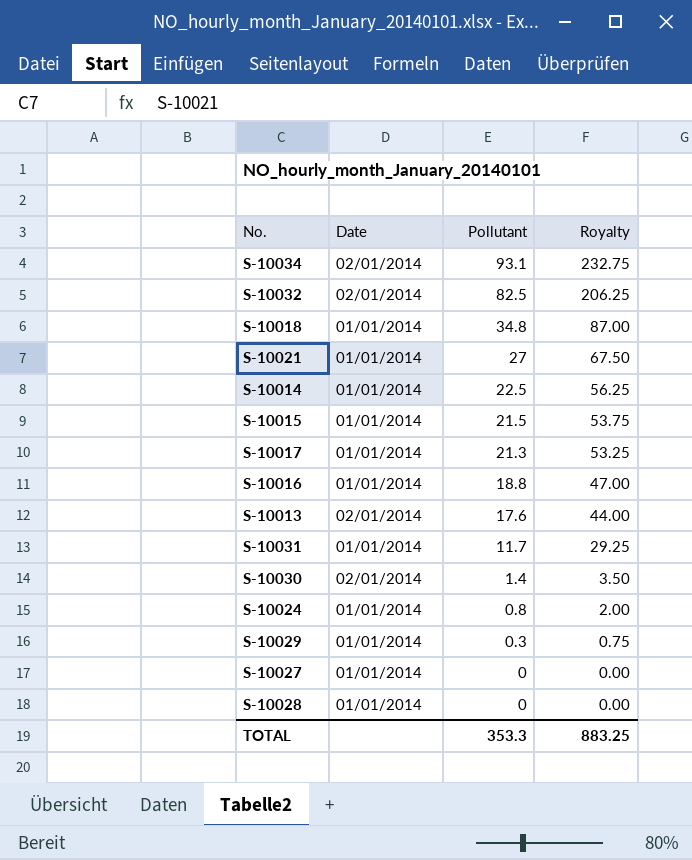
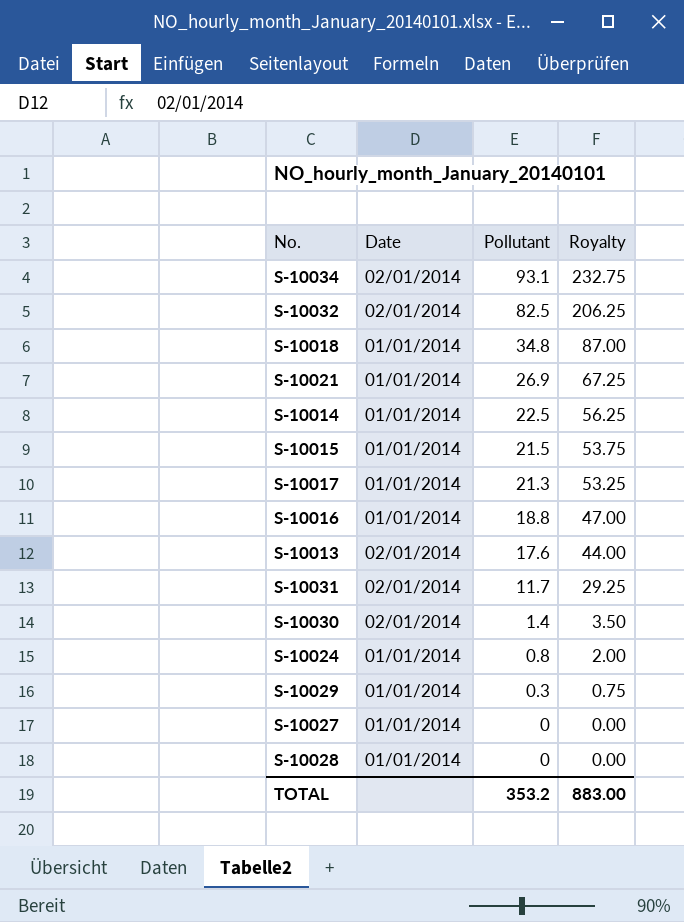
S-10021 | Pollutant: 27 -> 26.9
S-10021 | Royalty: 67.50 -> 67.25
S-10031 | Date: 01/01/2014 -> 02/01/2014
TOTAL | Pollutant: 353.3 -> 353.2
TOTAL | Royalty: 883.25 -> 883.00

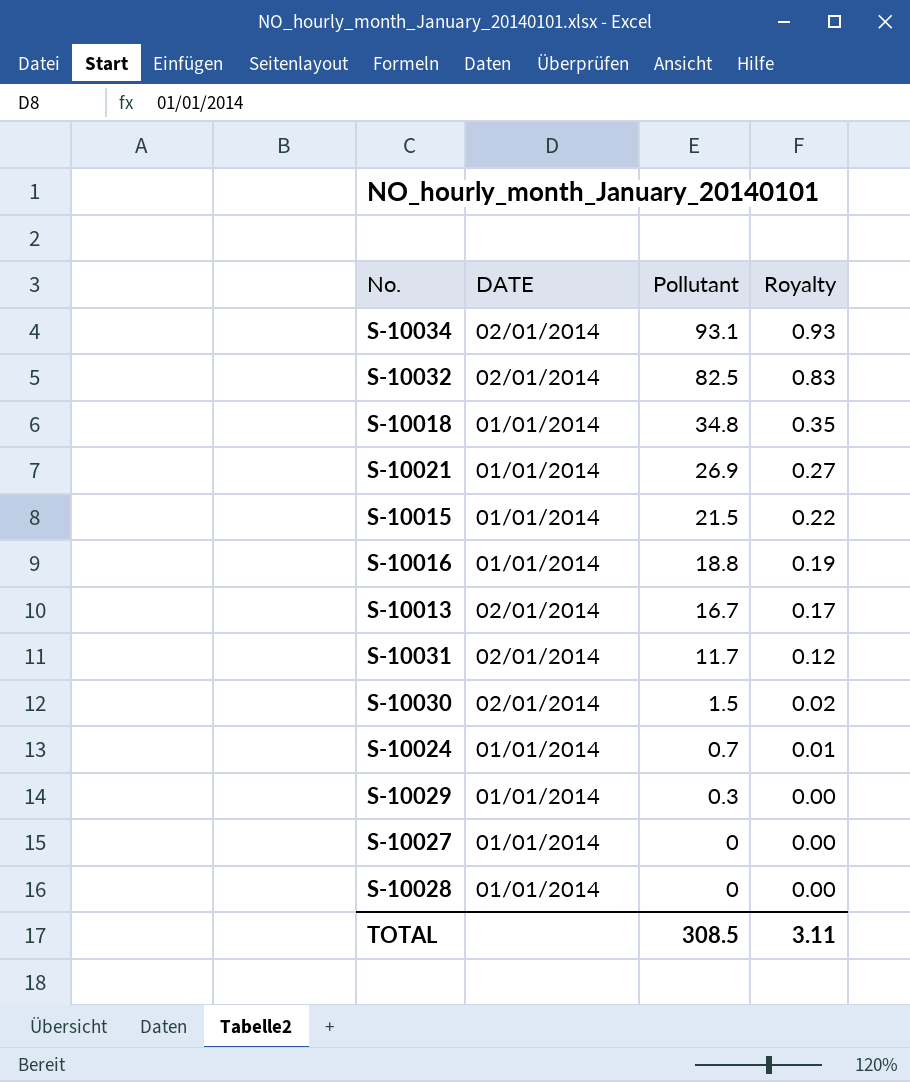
column name: Date -> DATE
column Royalty | formula: [Pollutant] * 2.5 -> [Pollutant] * 0.01
row S-10014: 01/01/2014 | 22.5 | 56.25 -> none
row S-10017: 01/01/2014 | 21.3 | 53.25 -> none
S-10013 | Pollutant: 17.6 -> 16.7
S-10030 | Pollutant: 1.4 -> 1.5
S-10024 | Pollutant: 0.8 -> 0.7
TOTAL | Pollutant: 353.2 -> 308.5
TOTAL | Royalty: 883.00 -> 3.11

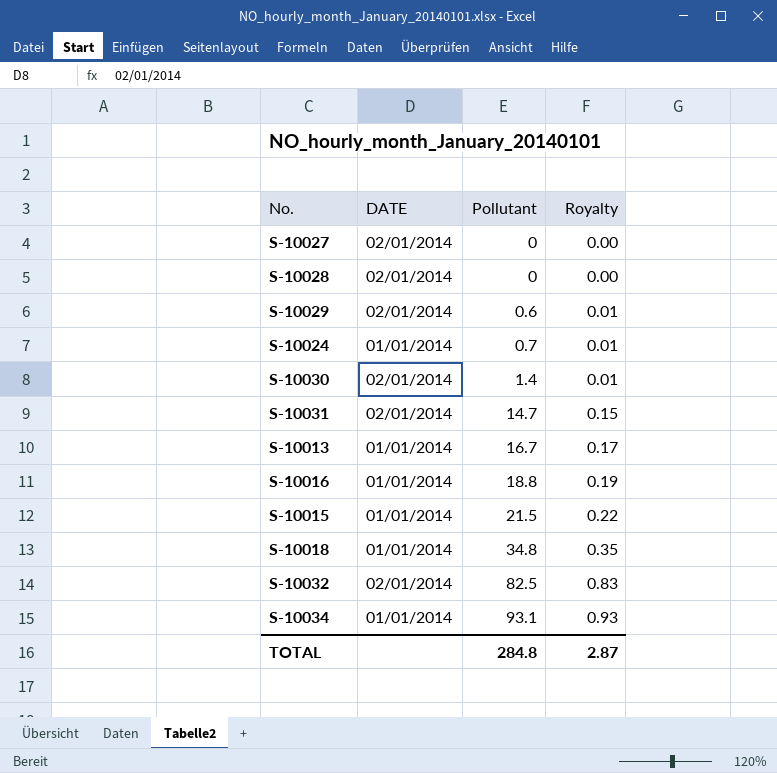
row order: Pollutant descending -> Pollutant ascending
row S-10021: 01/01/2014 | 26.9 | 0.27 -> none
S-10027 | DATE: 01/01/2014 -> 02/01/2014
S-10028 | DATE: 01/01/2014 -> 02/01/2014
S-10029 | DATE: 01/01/2014 -> 02/01/2014
S-10029 | Pollutant: 0.3 -> 0.6
S-10029 | Royalty: 0.00 -> 0.01
S-10030 | Pollutant: 1.5 -> 1.4
S-10030 | Royalty: 0.02 -> 0.01
S-10031 | Pollutant: 11.7 -> 14.7
S-10031 | Royalty: 0.12 -> 0.15
S-10013 | DATE: 02/01/2014 -> 01/01/2014
S-10034 | DATE: 02/01/2014 -> 01/01/2014
TOTAL | Pollutant: 308.5 -> 284.8
TOTAL | Royalty: 3.11 -> 2.87

